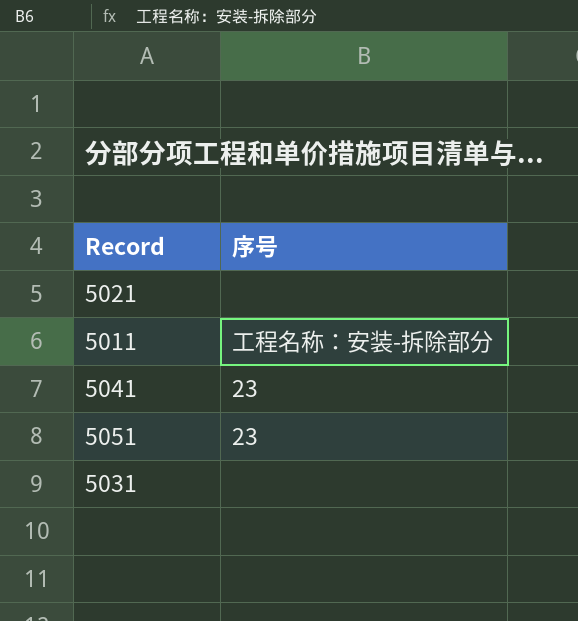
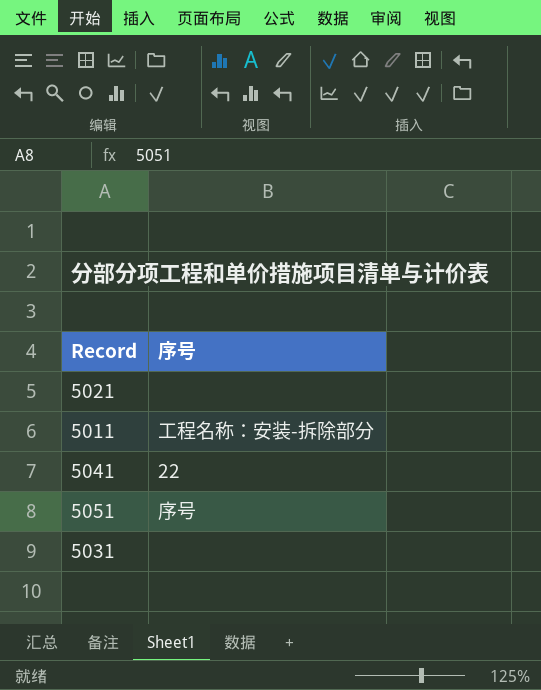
5041 | 序号: 23 -> 22
5051 | 序号: 23 -> 序号

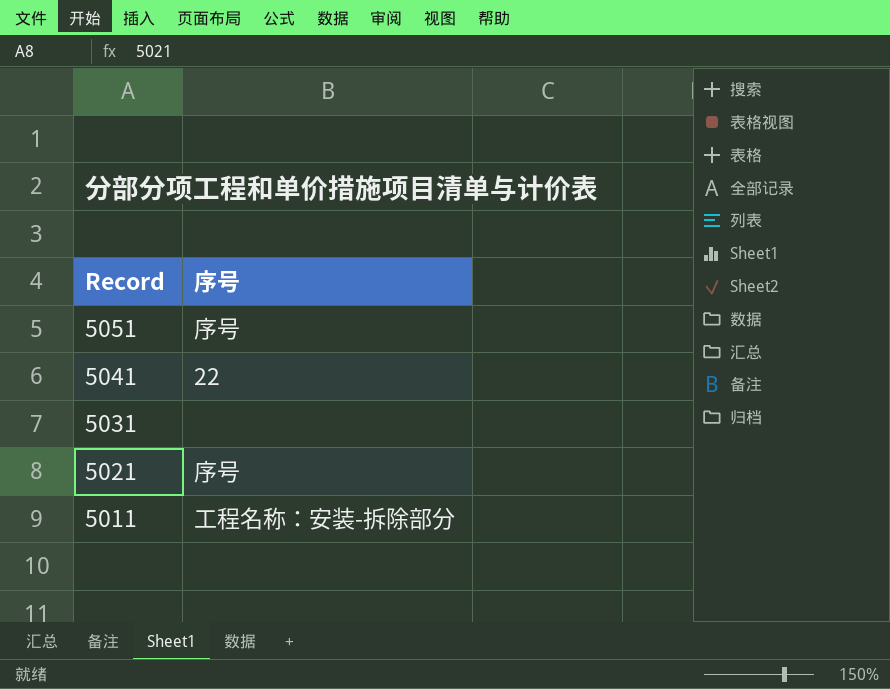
row order: none -> Record descending
5021 | 序号: none -> 序号

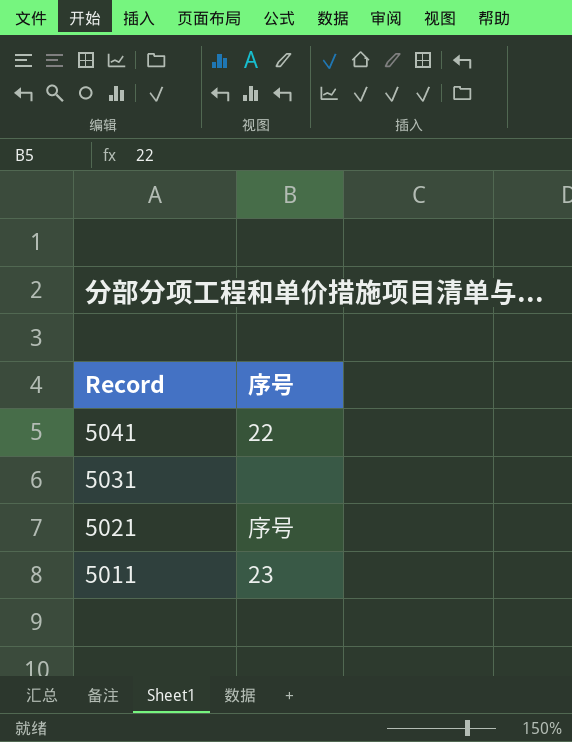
row 5051: 序号 -> none
5011 | 序号: 工程名称：安装-拆除部分 -> 23

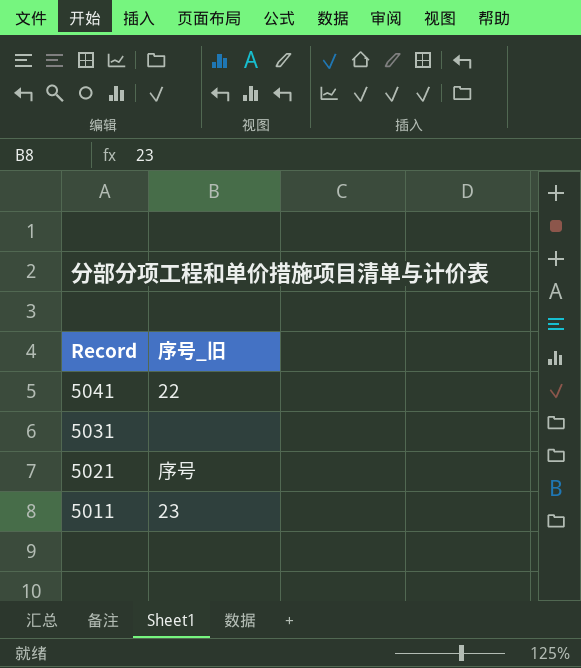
column name: 序号 -> 序号_旧

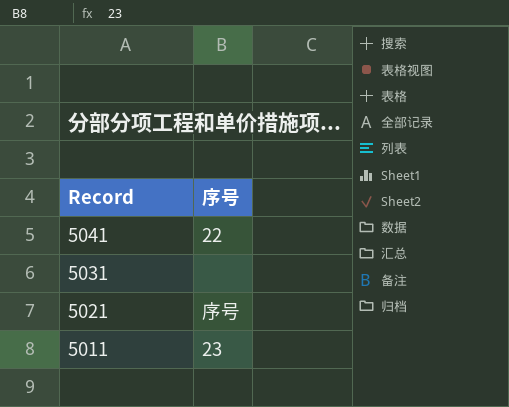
column name: 序号_旧 -> 序号

